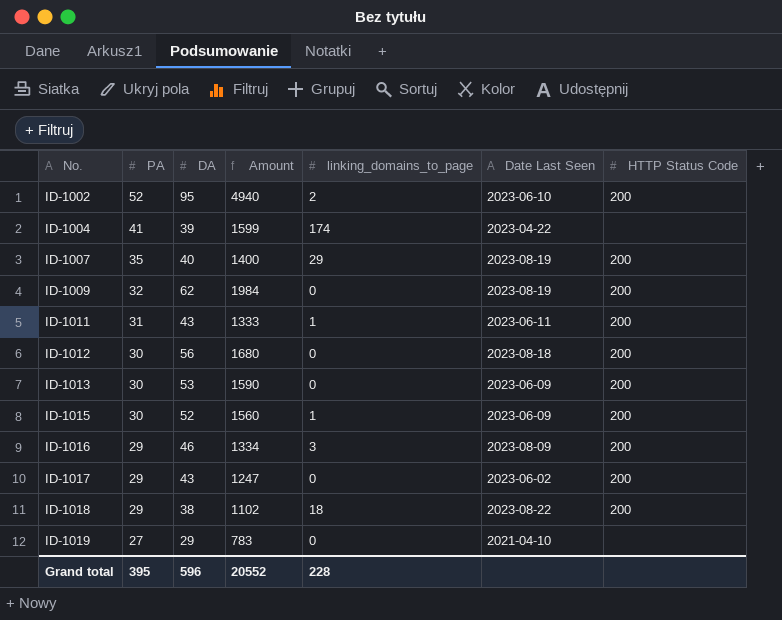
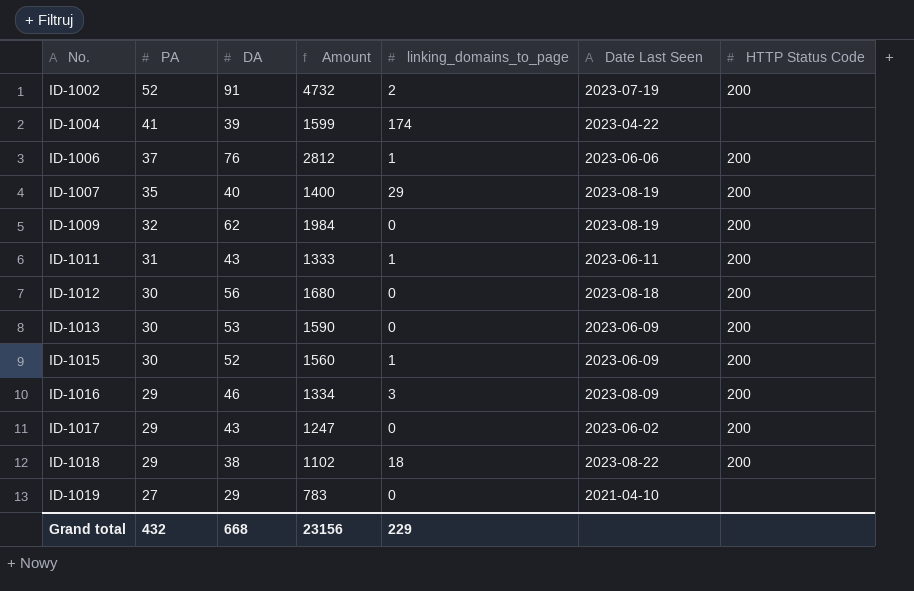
ID-1002 | DA: 95 -> 91
ID-1002 | Amount: 4940 -> 4732
ID-1002 | Date Last Seen: 2023-06-10 -> 2023-07-19
row ID-1006: none -> 37 | 76 | 2812 | 1 | 2023-06-06 | 200
Grand total | PA: 395 -> 432
Grand total | DA: 596 -> 668
Grand total | Amount: 20552 -> 23156
Grand total | linking_domains_to_page: 228 -> 229

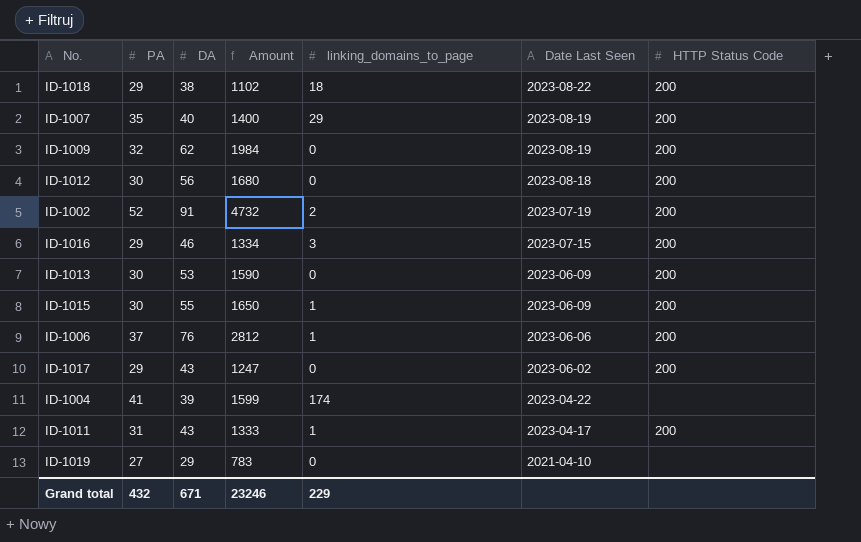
row order: No. ascending -> Date Last Seen descending
ID-1016 | Date Last Seen: 2023-08-09 -> 2023-07-15
ID-1015 | DA: 52 -> 55
ID-1015 | Amount: 1560 -> 1650
ID-1011 | Date Last Seen: 2023-06-11 -> 2023-04-17
Grand total | DA: 668 -> 671
Grand total | Amount: 23156 -> 23246

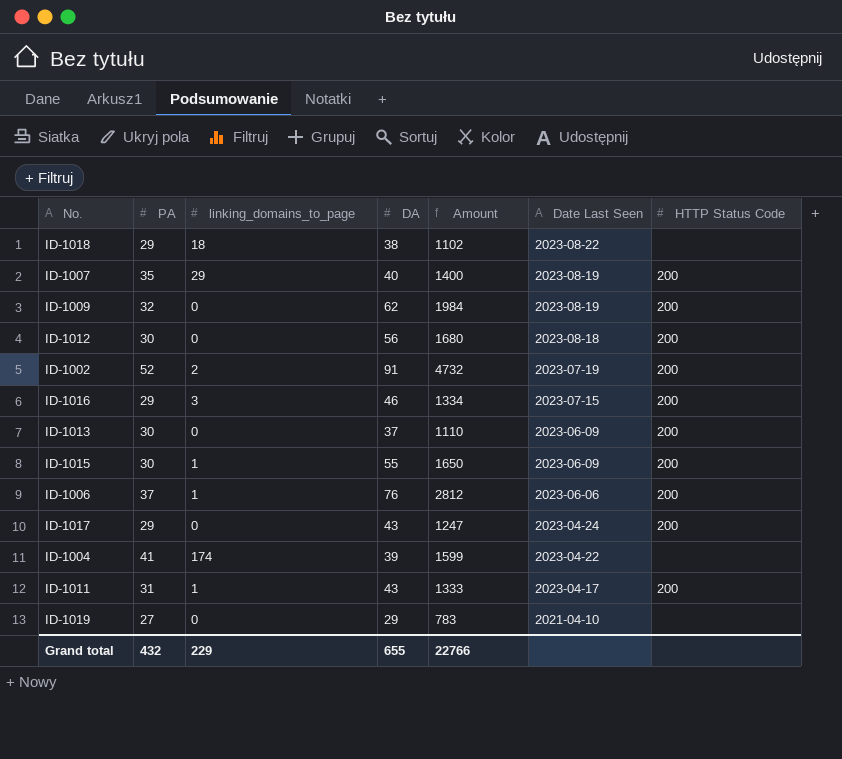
column linking_domains_to_page | position: 5 -> 3
ID-1018 | HTTP Status Code: 200 -> none
ID-1013 | DA: 53 -> 37
ID-1013 | Amount: 1590 -> 1110
ID-1017 | Date Last Seen: 2023-06-02 -> 2023-04-24
Grand total | DA: 671 -> 655
Grand total | Amount: 23246 -> 22766

